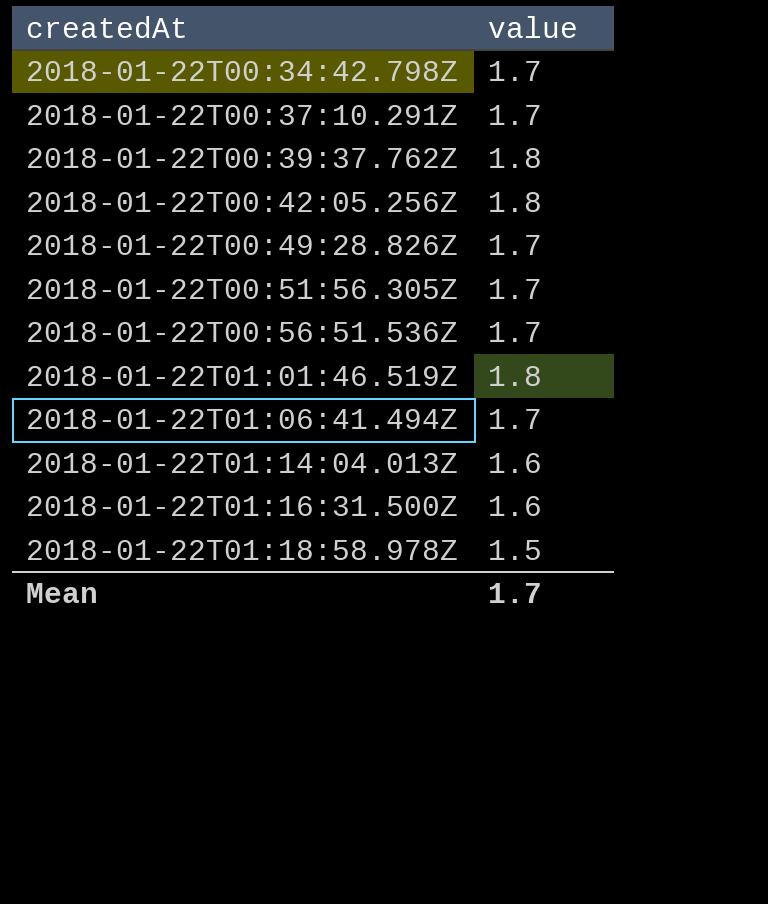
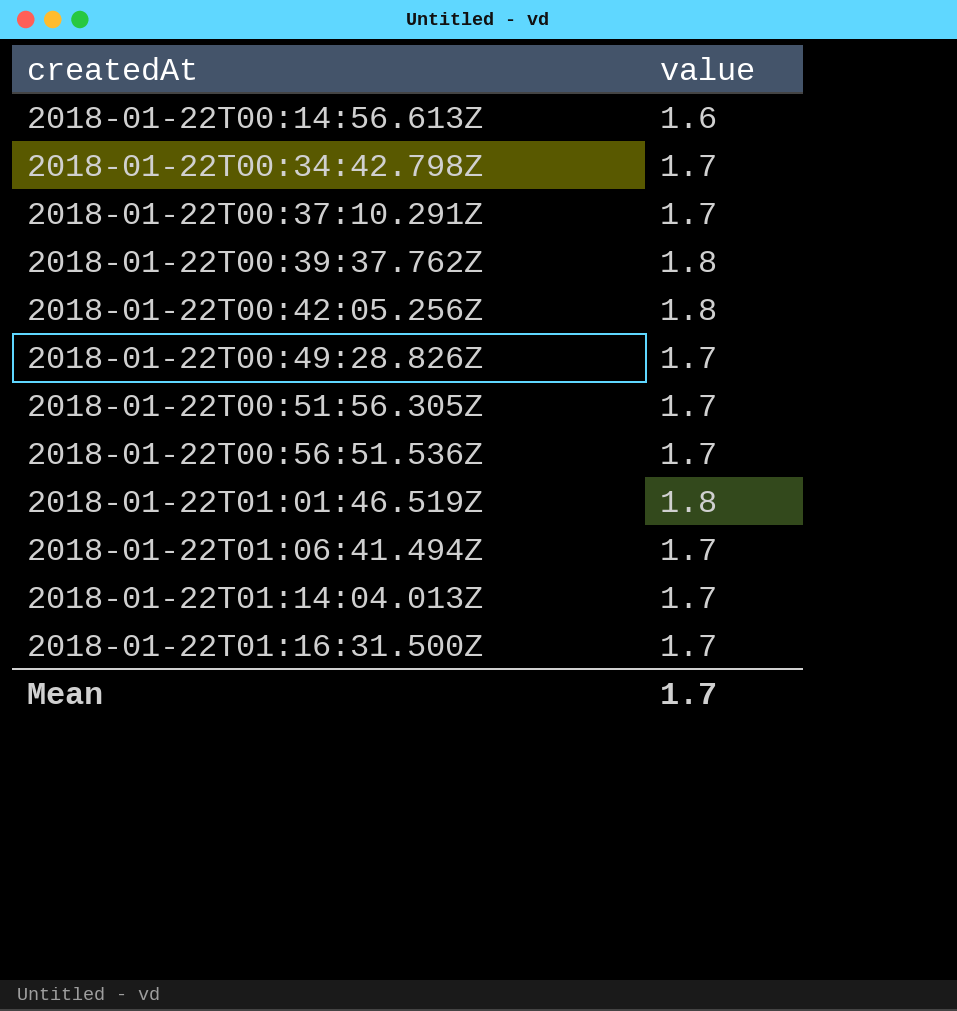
row 2018-01-22T01:18:58.978Z: 1.5 -> none
row 2018-01-22T00:14:56.613Z: none -> 1.6
2018-01-22T01:14:04.013Z | value: 1.6 -> 1.7
2018-01-22T01:16:31.500Z | value: 1.6 -> 1.7

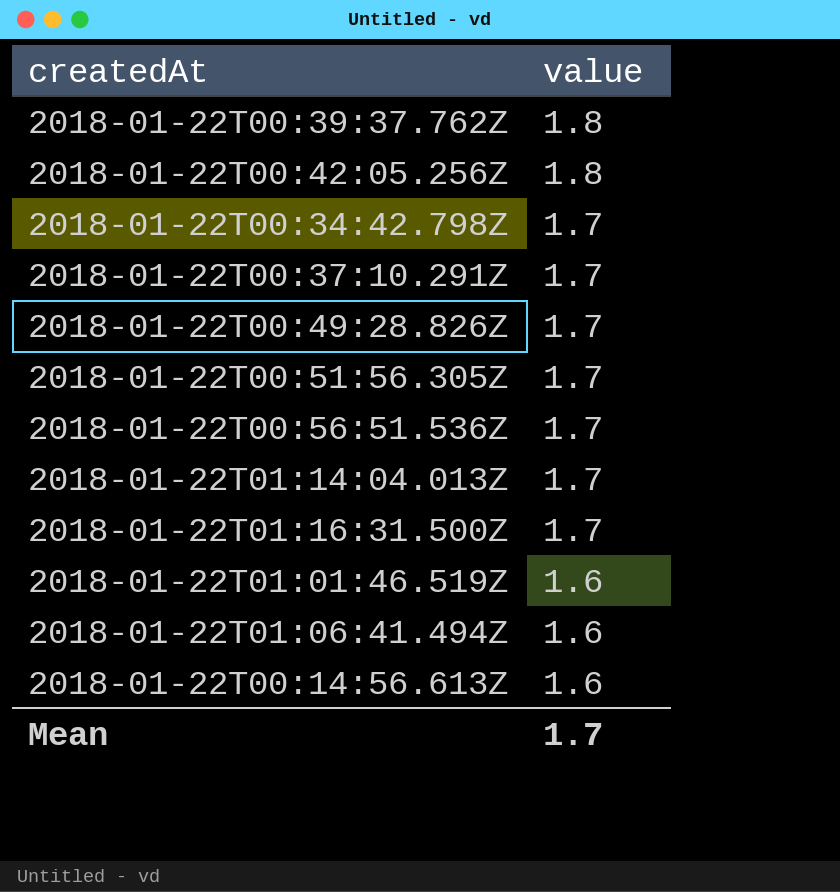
row order: createdAt ascending -> value descending
2018-01-22T01:01:46.519Z | value: 1.8 -> 1.6
2018-01-22T01:06:41.494Z | value: 1.7 -> 1.6

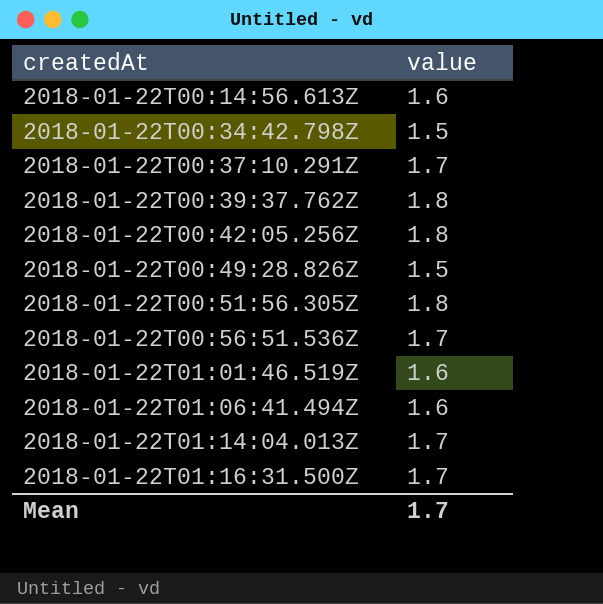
row order: value descending -> createdAt ascending
2018-01-22T00:34:42.798Z | value: 1.7 -> 1.5
2018-01-22T00:49:28.826Z | value: 1.7 -> 1.5
2018-01-22T00:51:56.305Z | value: 1.7 -> 1.8

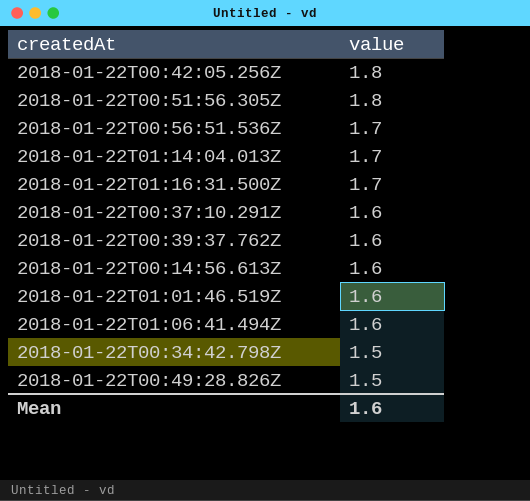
row order: createdAt ascending -> value descending
2018-01-22T00:37:10.291Z | value: 1.7 -> 1.6
2018-01-22T00:39:37.762Z | value: 1.8 -> 1.6
Mean | value: 1.7 -> 1.6

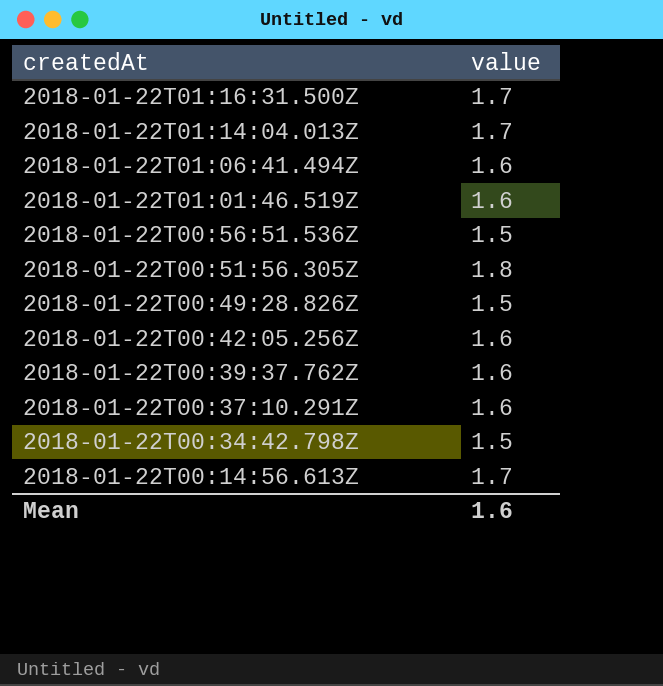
row order: value descending -> createdAt descending
2018-01-22T00:56:51.536Z | value: 1.7 -> 1.5
2018-01-22T00:42:05.256Z | value: 1.8 -> 1.6
2018-01-22T00:14:56.613Z | value: 1.6 -> 1.7

